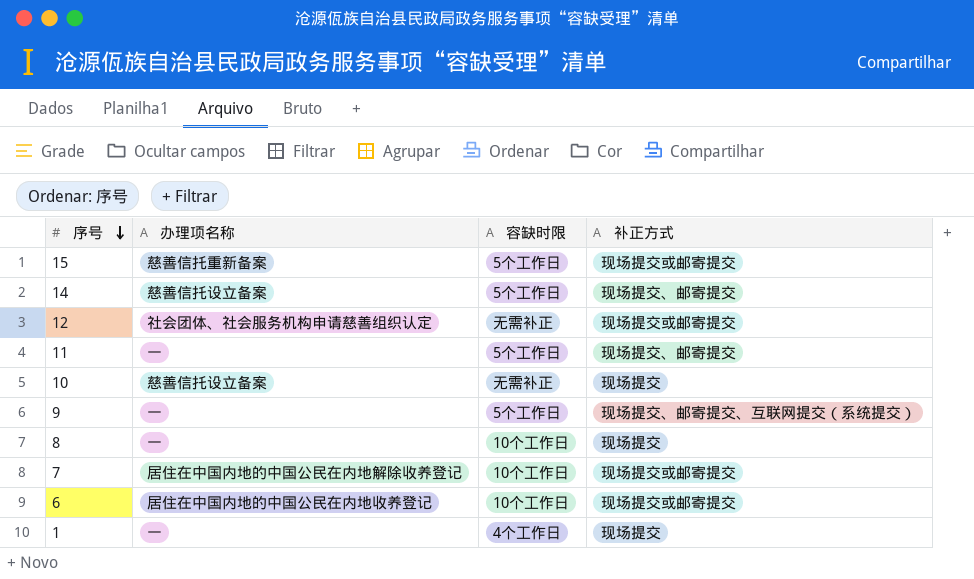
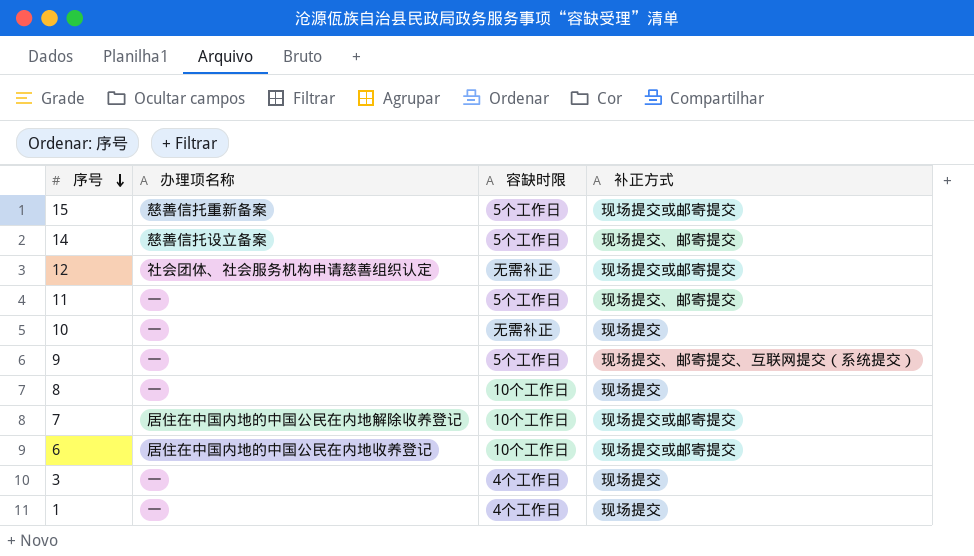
10 | 办理项名称: 慈善信托设立备案 -> 一
row 3: none -> 一 | 4个工作日 | 现场提交

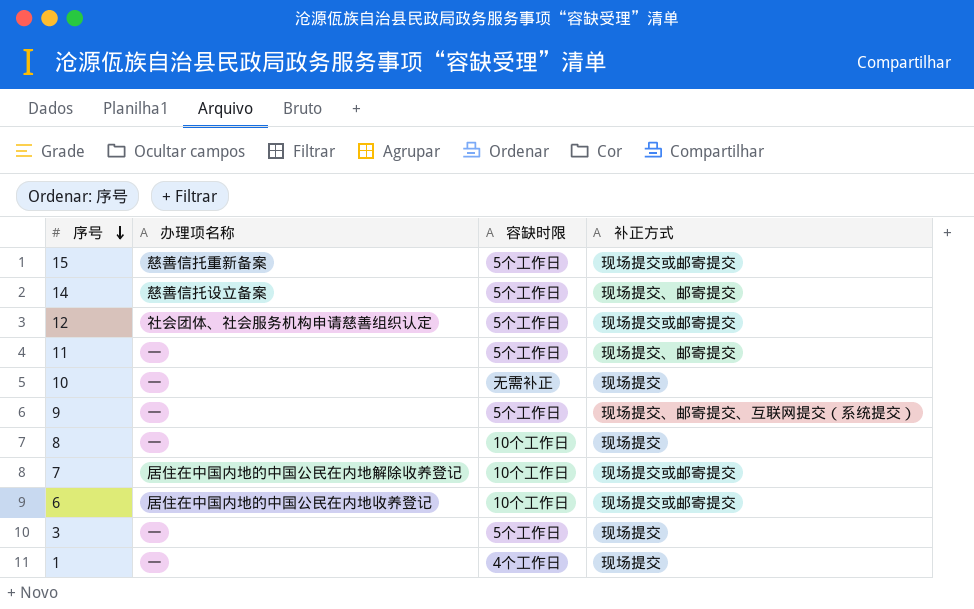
12 | 容缺时限: 无需补正 -> 5个工作日
3 | 容缺时限: 4个工作日 -> 5个工作日

